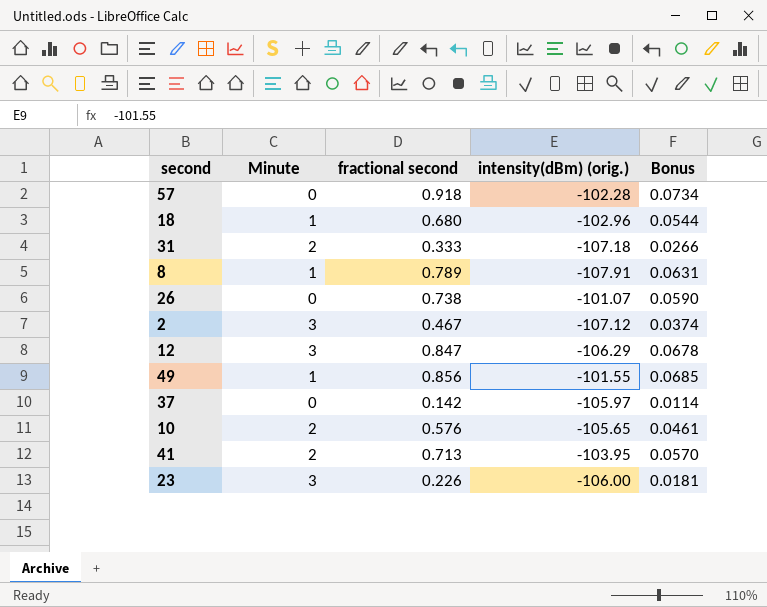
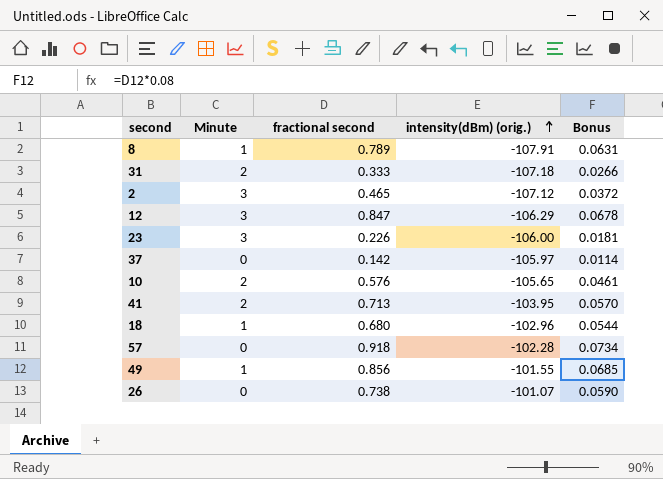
row order: none -> intensity(dBm) (orig.) ascending
2 | fractional second: 0.467 -> 0.465
2 | Bonus: 0.0374 -> 0.0372

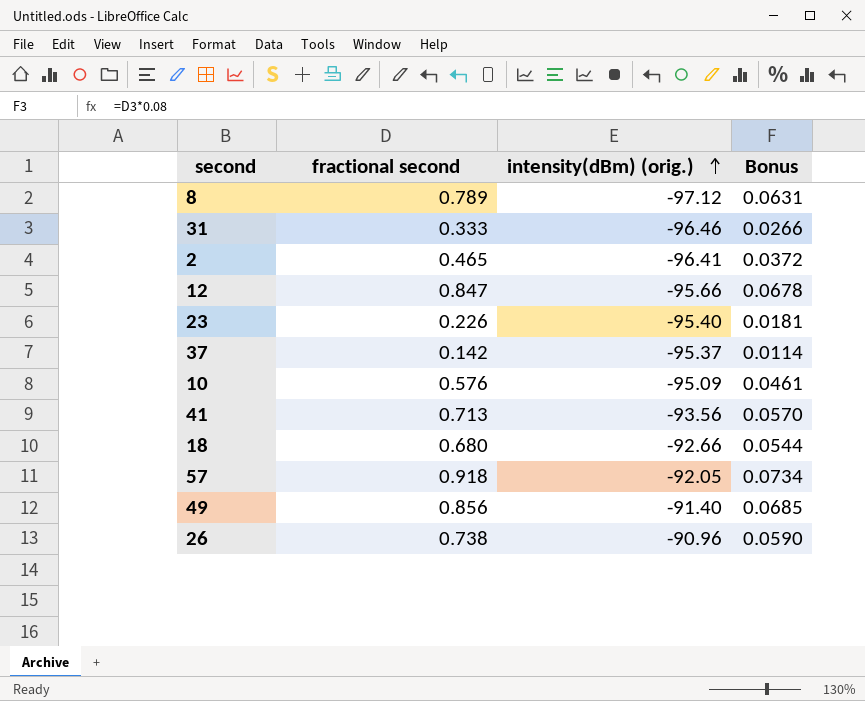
column Minute | position: 2 -> none
8 | intensity(dBm) (orig.): -107.91 -> -97.12
31 | intensity(dBm) (orig.): -107.18 -> -96.46
2 | intensity(dBm) (orig.): -107.12 -> -96.41
12 | intensity(dBm) (orig.): -106.29 -> -95.66
23 | intensity(dBm) (orig.): -106.00 -> -95.40
37 | intensity(dBm) (orig.): -105.97 -> -95.37
10 | intensity(dBm) (orig.): -105.65 -> -95.09
41 | intensity(dBm) (orig.): -103.95 -> -93.56
18 | intensity(dBm) (orig.): -102.96 -> -92.66
57 | intensity(dBm) (orig.): -102.28 -> -92.05
49 | intensity(dBm) (orig.): -101.55 -> -91.40
26 | intensity(dBm) (orig.): -101.07 -> -90.96

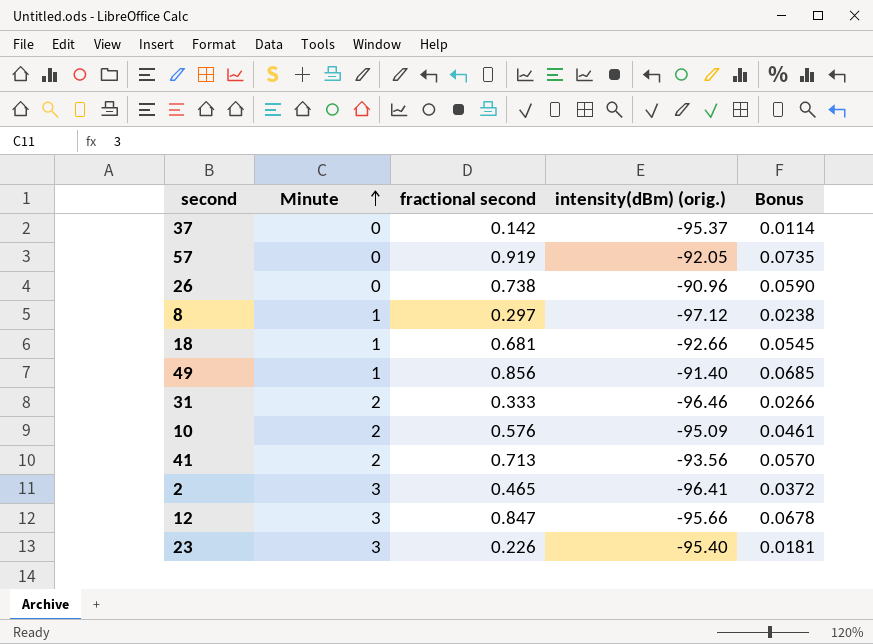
row order: intensity(dBm) (orig.) ascending -> Minute ascending
column Minute | position: none -> 2
57 | fractional second: 0.918 -> 0.919
57 | Bonus: 0.0734 -> 0.0735
8 | fractional second: 0.789 -> 0.297
8 | Bonus: 0.0631 -> 0.0238
18 | fractional second: 0.680 -> 0.681
18 | Bonus: 0.0544 -> 0.0545

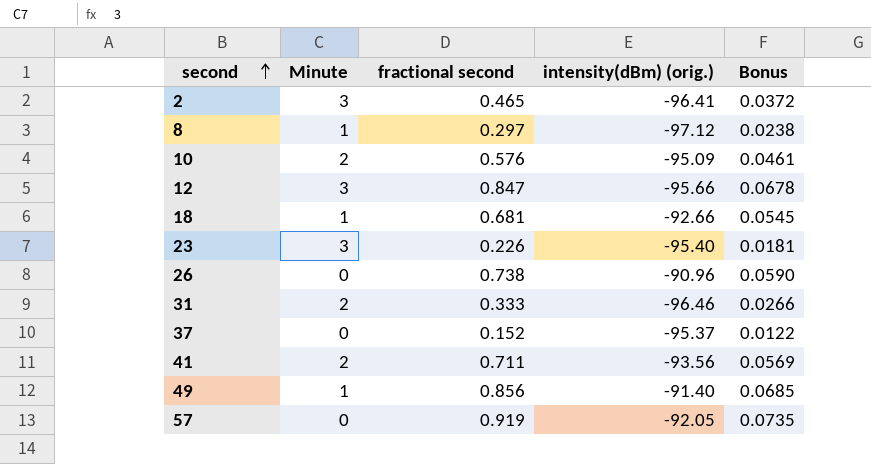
row order: Minute ascending -> second ascending
37 | fractional second: 0.142 -> 0.152
37 | Bonus: 0.0114 -> 0.0122
41 | fractional second: 0.713 -> 0.711
41 | Bonus: 0.0570 -> 0.0569

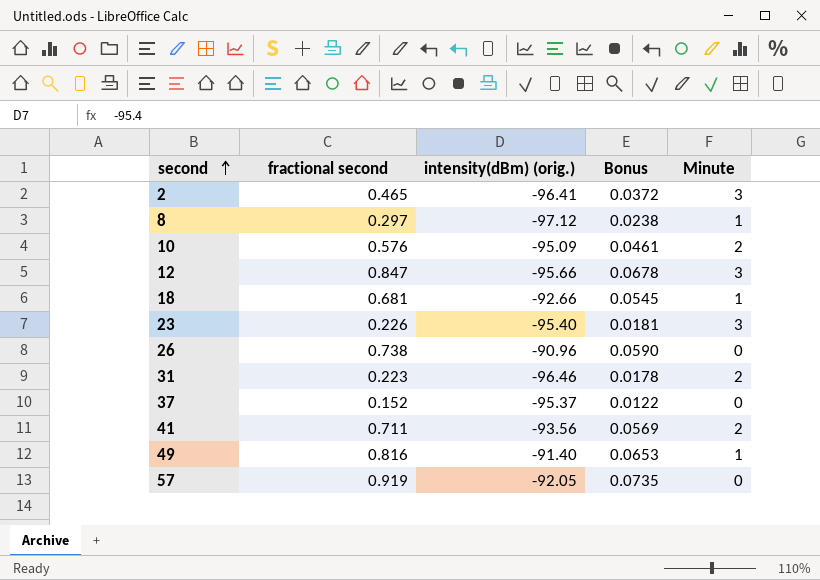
column Minute | position: 2 -> 5
31 | fractional second: 0.333 -> 0.223
31 | Bonus: 0.0266 -> 0.0178
49 | fractional second: 0.856 -> 0.816
49 | Bonus: 0.0685 -> 0.0653

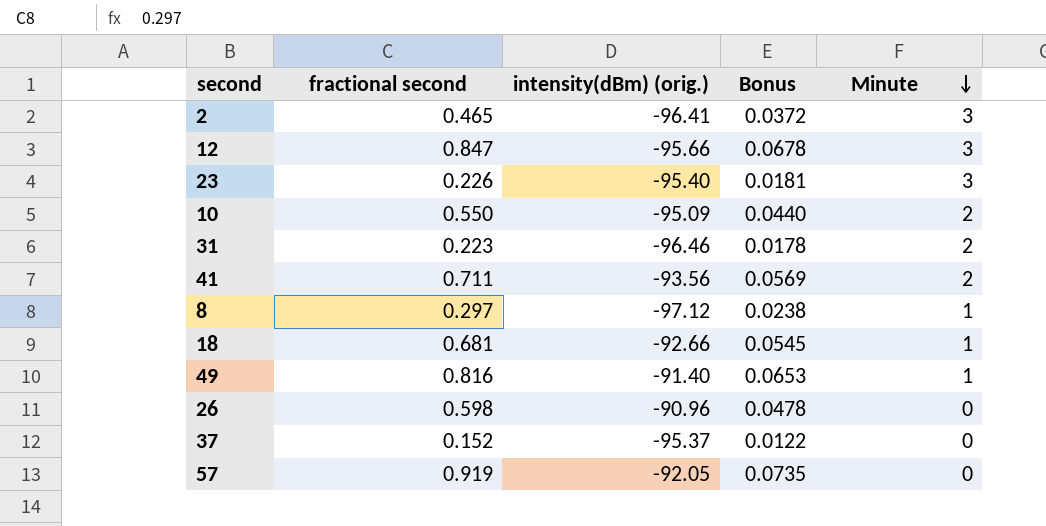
row order: second ascending -> Minute descending
10 | fractional second: 0.576 -> 0.550
10 | Bonus: 0.0461 -> 0.0440
26 | fractional second: 0.738 -> 0.598
26 | Bonus: 0.0590 -> 0.0478

